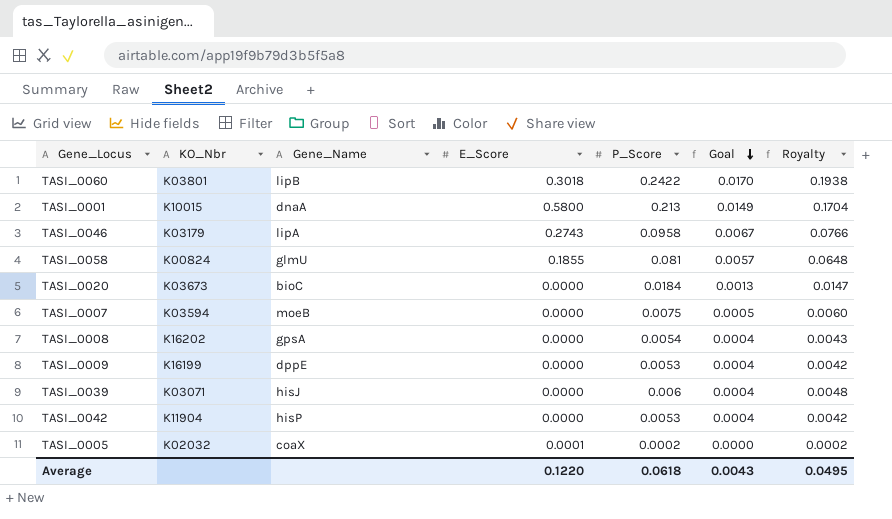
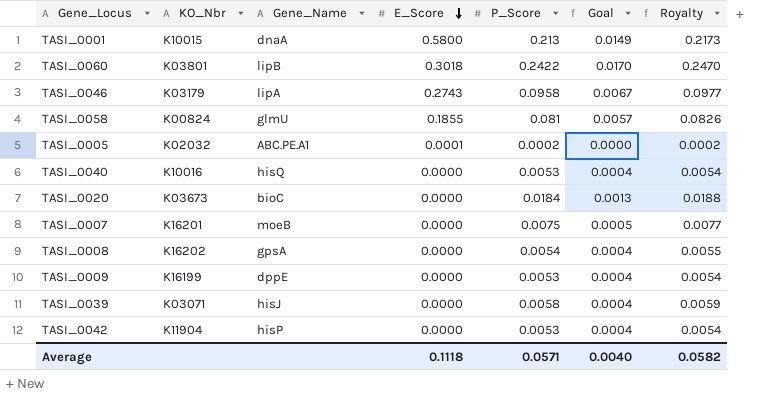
row order: Goal descending -> E_Score descending
column Royalty | formula: [P_Score] * 0.8 -> [P_Score] * 1.02
TASI_0005 | Gene_Name: coaX -> ABC.PE.A1
row TASI_0040: none -> K10016 | hisQ | 0.0000 | 0.0053 | 0.0004 | 0.0054
TASI_0007 | KO_Nbr: K03594 -> K16201
TASI_0039 | P_Score: 0.006 -> 0.0058
Average | E_Score: 0.1220 -> 0.1118
Average | P_Score: 0.0618 -> 0.0571
Average | Goal: 0.0043 -> 0.0040
Average | Royalty: 0.0495 -> 0.0582

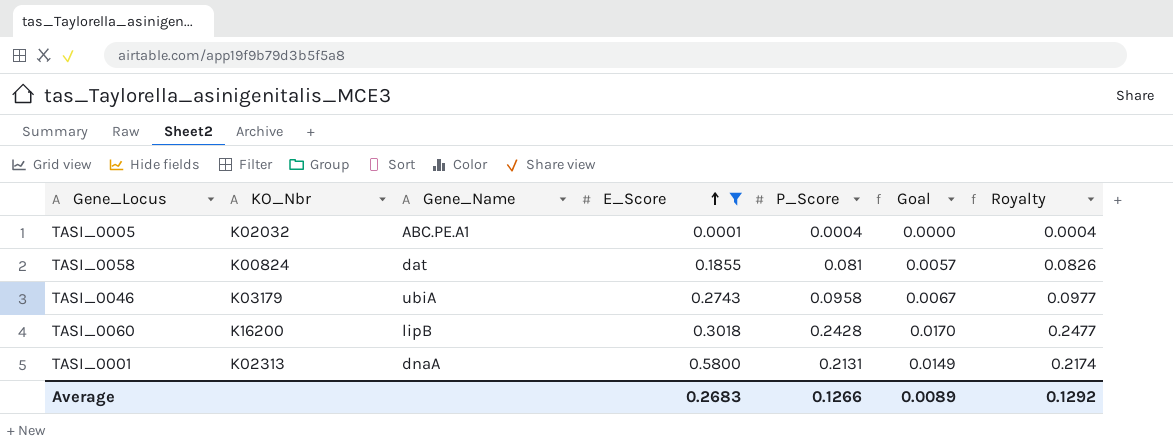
filter: none -> E_Score != 0.0000
row order: E_Score descending -> E_Score ascending
TASI_0005 | P_Score: 0.0002 -> 0.0004
TASI_0005 | Royalty: 0.0002 -> 0.0004
TASI_0058 | Gene_Name: glmU -> dat
TASI_0046 | Gene_Name: lipA -> ubiA
TASI_0060 | KO_Nbr: K03801 -> K16200
TASI_0060 | P_Score: 0.2422 -> 0.2428
TASI_0060 | Royalty: 0.2470 -> 0.2477
TASI_0001 | KO_Nbr: K10015 -> K02313
TASI_0001 | P_Score: 0.213 -> 0.2131
TASI_0001 | Royalty: 0.2173 -> 0.2174
Average | E_Score: 0.1118 -> 0.2683
Average | P_Score: 0.0571 -> 0.1266
Average | Goal: 0.0040 -> 0.0089
Average | Royalty: 0.0582 -> 0.1292

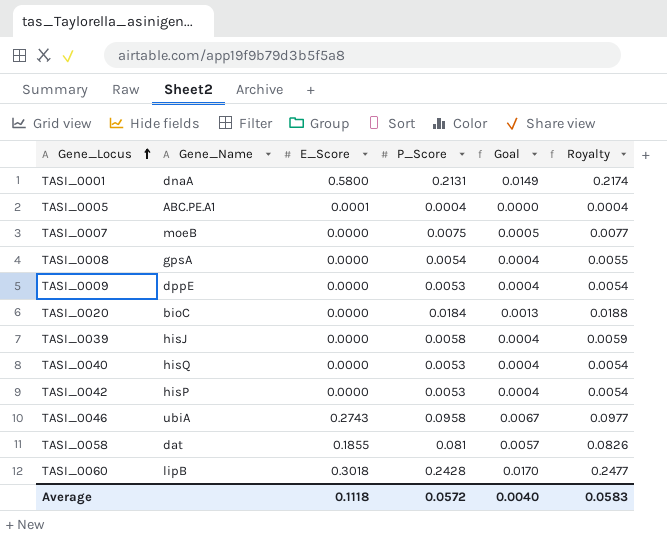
filter: E_Score != 0.0000 -> none
row order: E_Score ascending -> Gene_Locus ascending
column KO_Nbr | position: 2 -> none
Average | E_Score: 0.2683 -> 0.1118
Average | P_Score: 0.1266 -> 0.0572
Average | Goal: 0.0089 -> 0.0040
Average | Royalty: 0.1292 -> 0.0583

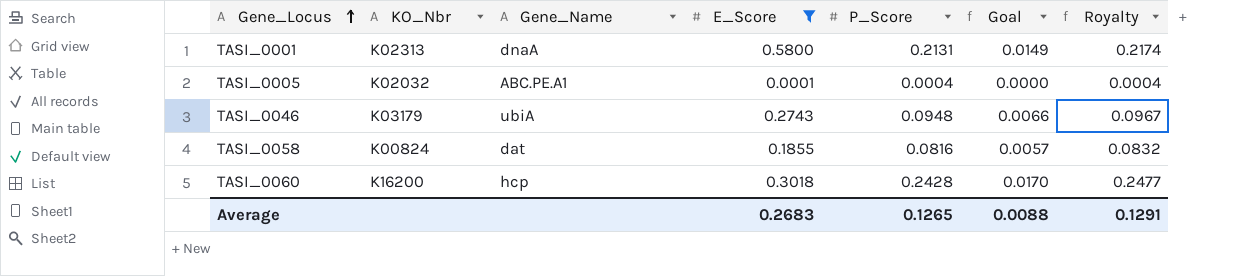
filter: none -> E_Score != 0.0000
column KO_Nbr | position: none -> 2
TASI_0046 | P_Score: 0.0958 -> 0.0948
TASI_0046 | Goal: 0.0067 -> 0.0066
TASI_0046 | Royalty: 0.0977 -> 0.0967
TASI_0058 | P_Score: 0.081 -> 0.0816
TASI_0058 | Royalty: 0.0826 -> 0.0832
TASI_0060 | Gene_Name: lipB -> hcp
Average | E_Score: 0.1118 -> 0.2683
Average | P_Score: 0.0572 -> 0.1265
Average | Goal: 0.0040 -> 0.0088
Average | Royalty: 0.0583 -> 0.1291

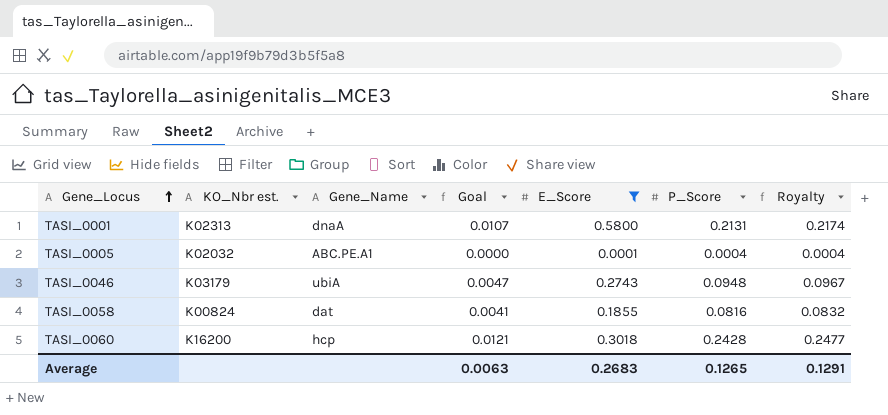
column name: KO_Nbr -> KO_Nbr est.
column Goal | formula: [P_Score] * 0.07 -> [P_Score] * 0.05
column Goal | position: 6 -> 4
Average | Goal: 0.0088 -> 0.0063

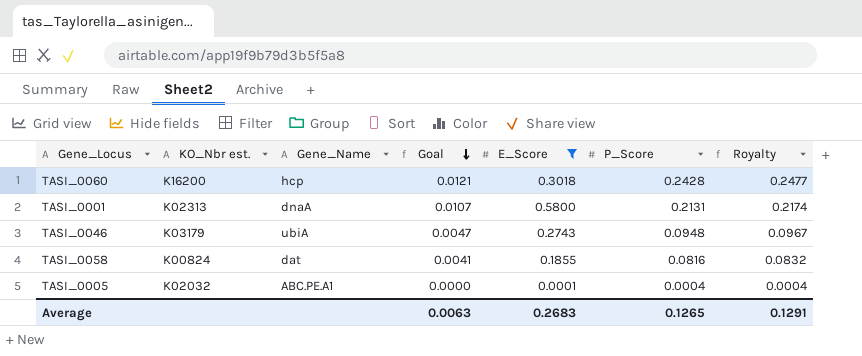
row order: Gene_Locus ascending -> Goal descending

